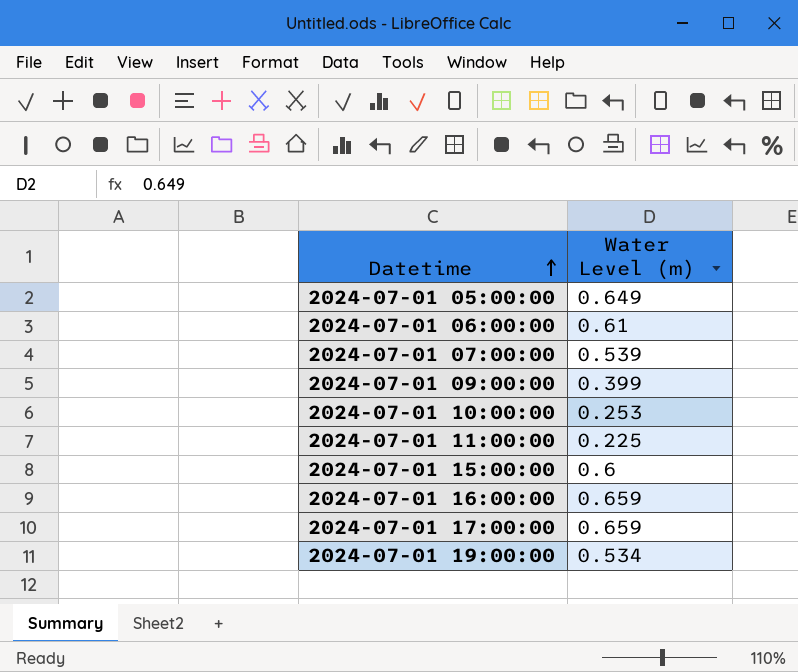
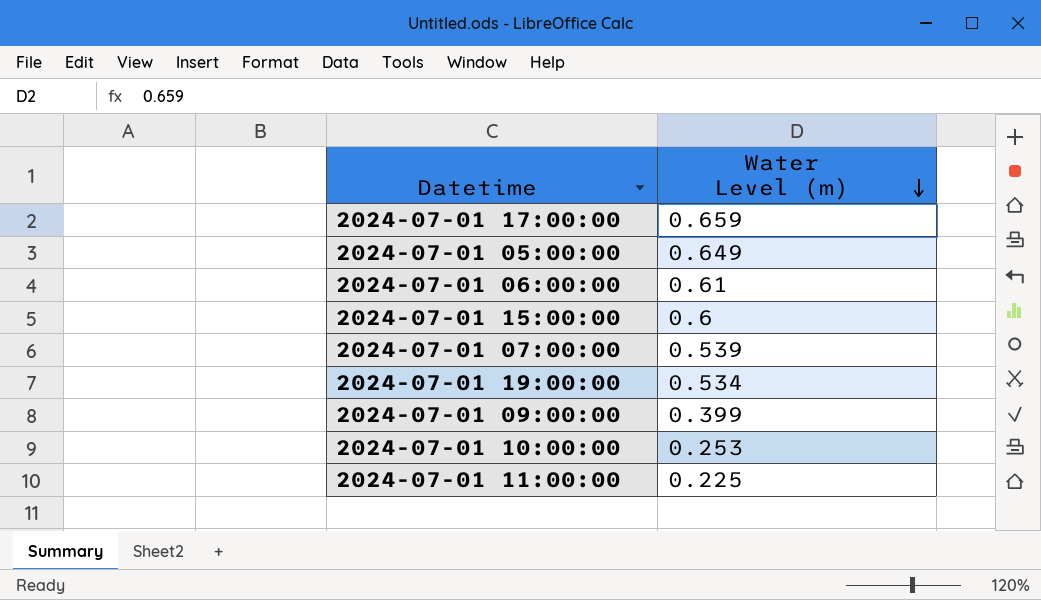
row order: Datetime ascending -> Water Level (m) descending
row 2024-07-01 16:00:00: 0.659 -> none

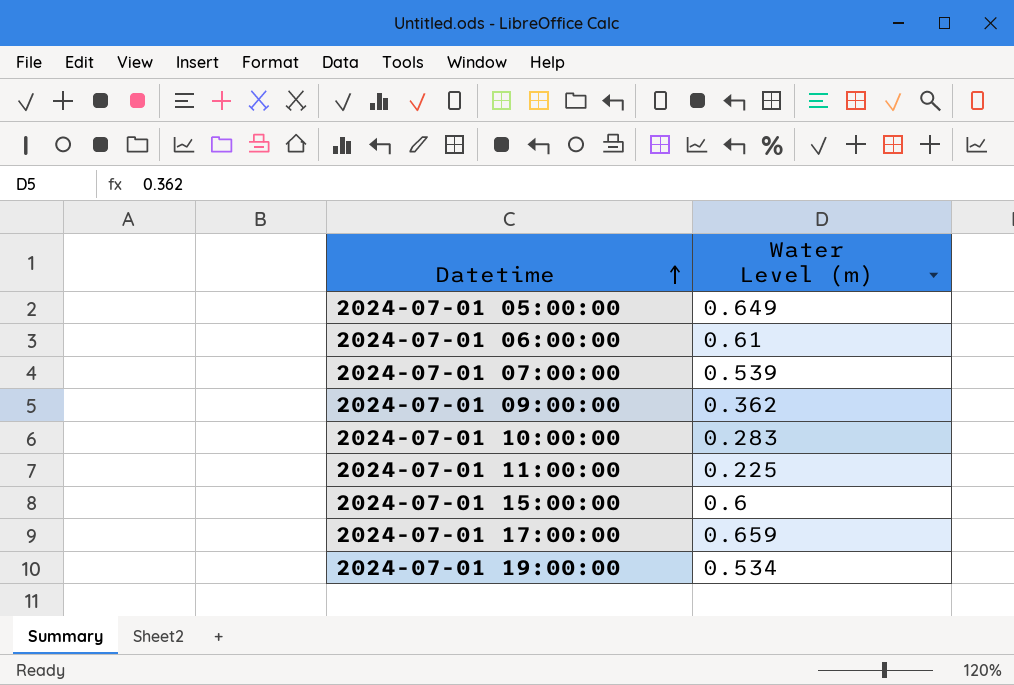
row order: Water Level (m) descending -> Datetime ascending
2024-07-01 09:00:00 | Water Level (m): 0.399 -> 0.362
2024-07-01 10:00:00 | Water Level (m): 0.253 -> 0.283

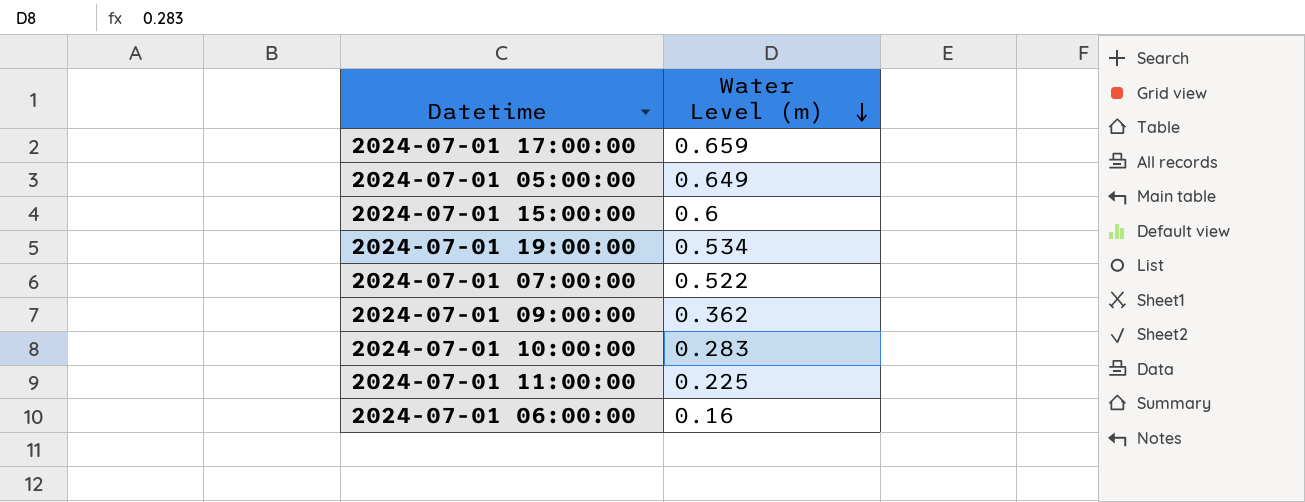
row order: Datetime ascending -> Water Level (m) descending
2024-07-01 07:00:00 | Water Level (m): 0.539 -> 0.522
2024-07-01 06:00:00 | Water Level (m): 0.61 -> 0.16

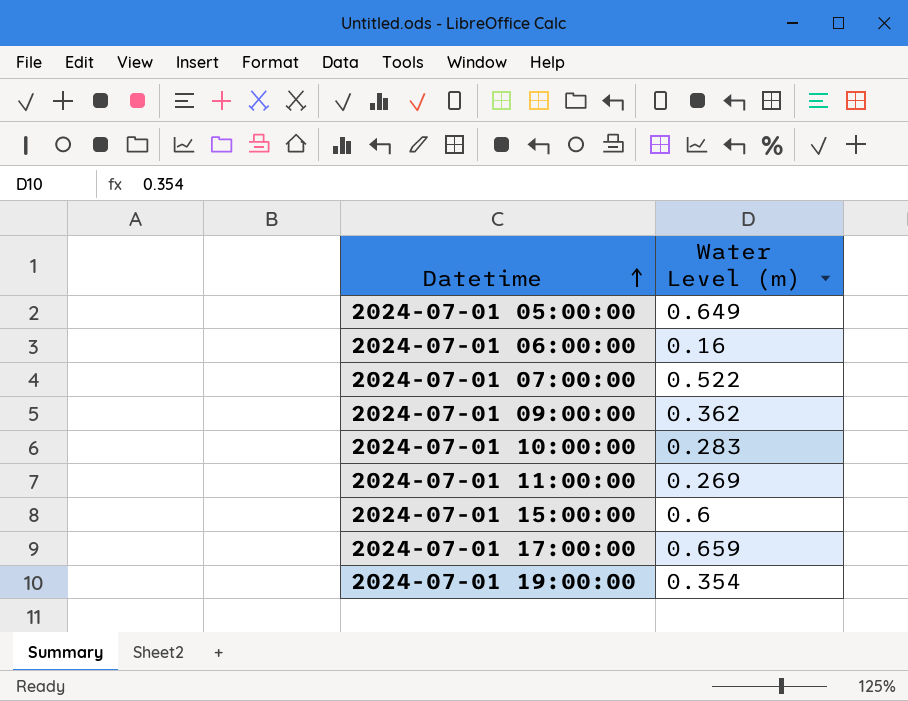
row order: Water Level (m) descending -> Datetime ascending
2024-07-01 11:00:00 | Water Level (m): 0.225 -> 0.269
2024-07-01 19:00:00 | Water Level (m): 0.534 -> 0.354

